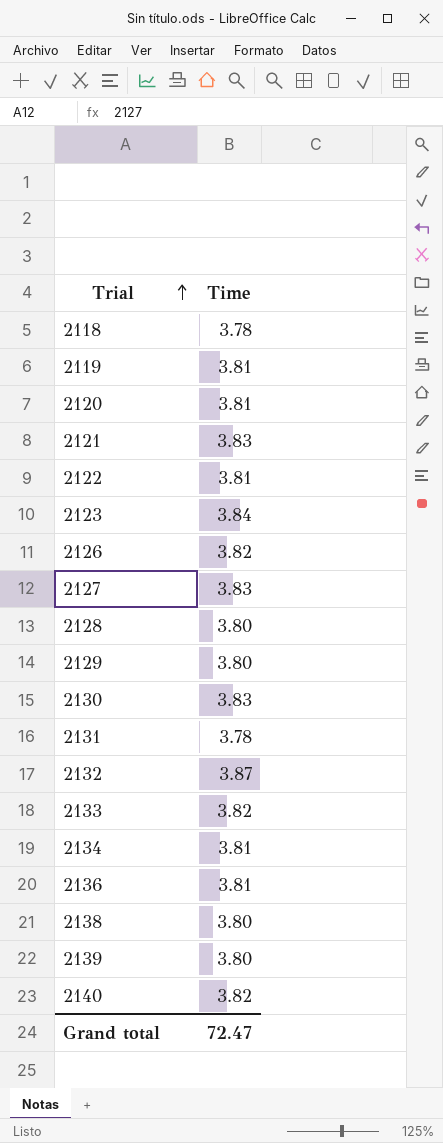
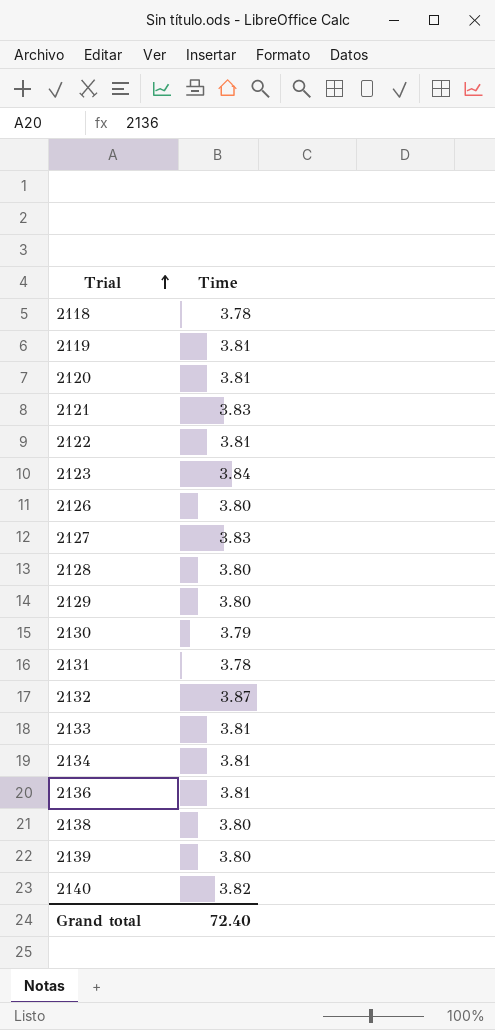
2126 | Time: 3.82 -> 3.80
2130 | Time: 3.83 -> 3.79
2133 | Time: 3.82 -> 3.81
Grand total | Time: 72.47 -> 72.40

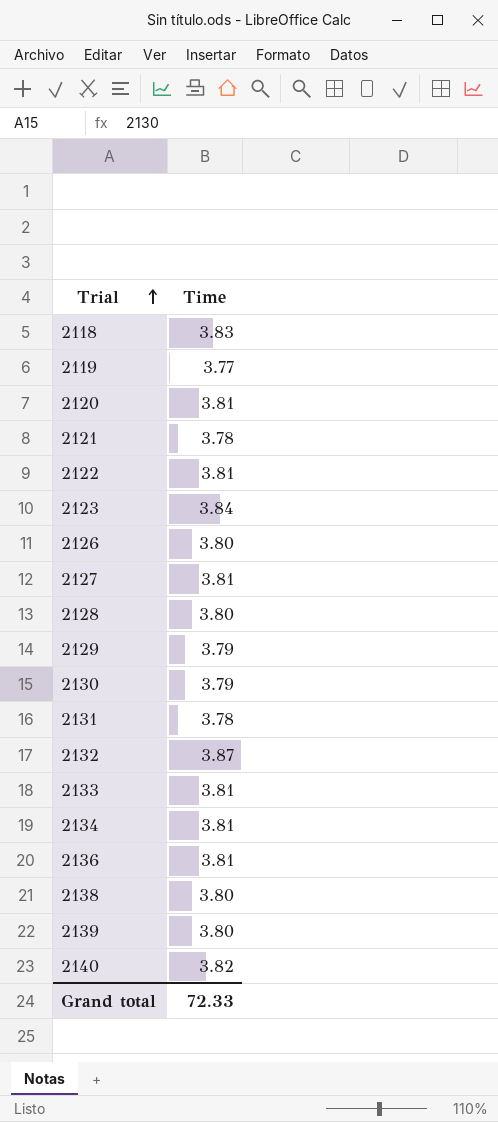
2118 | Time: 3.78 -> 3.83
2119 | Time: 3.81 -> 3.77
2121 | Time: 3.83 -> 3.78
2127 | Time: 3.83 -> 3.81
2129 | Time: 3.80 -> 3.79
Grand total | Time: 72.40 -> 72.33

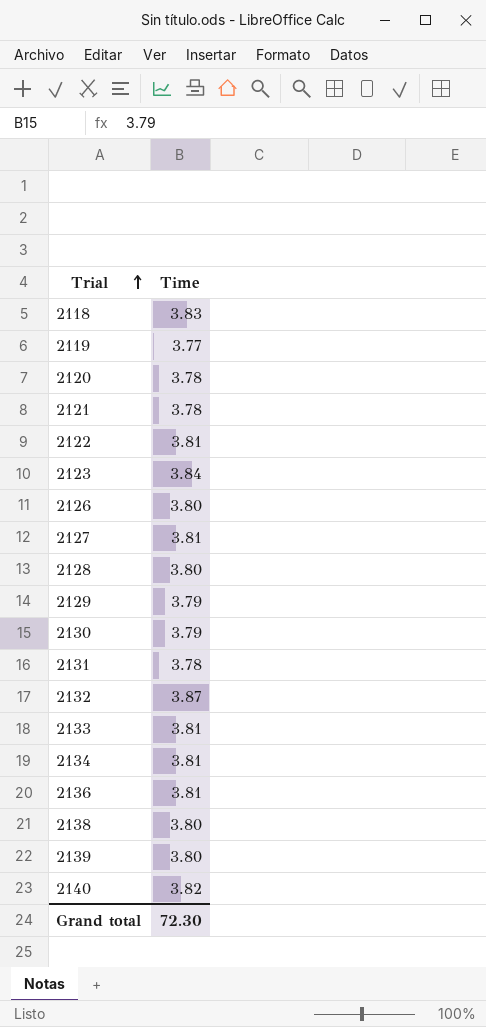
2120 | Time: 3.81 -> 3.78
Grand total | Time: 72.33 -> 72.30

